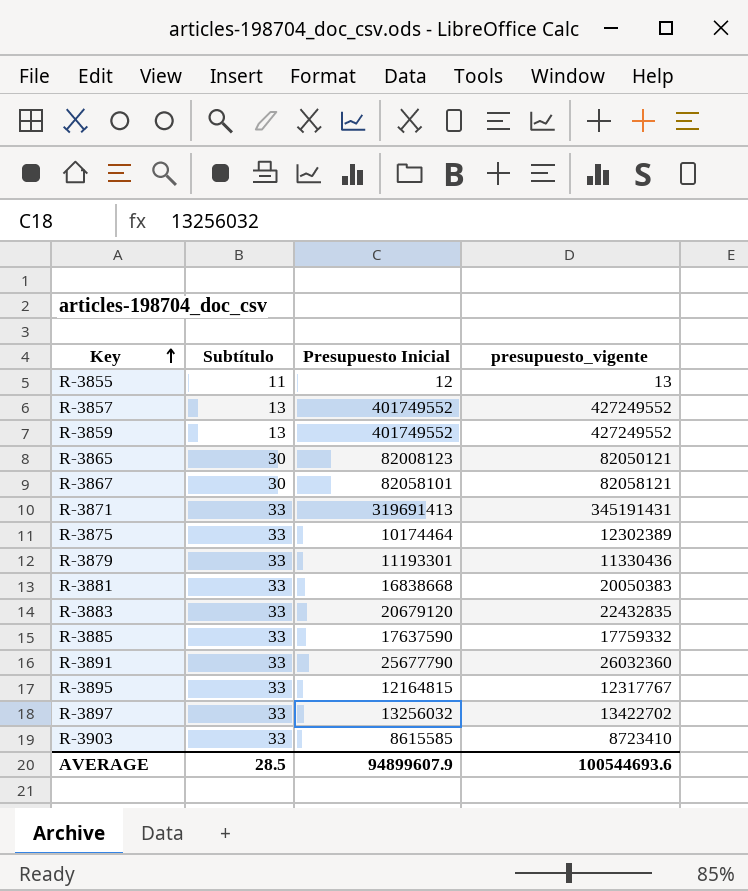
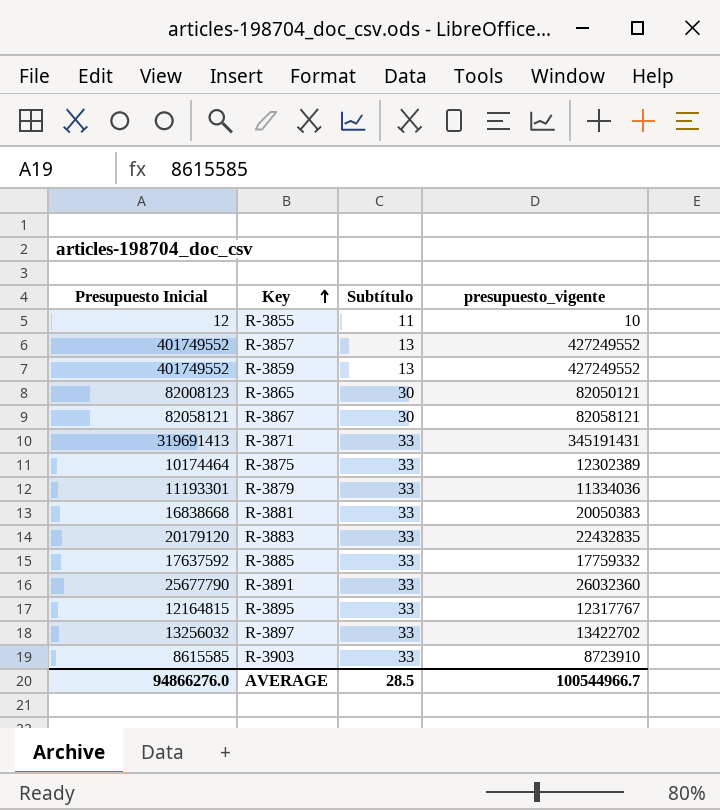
column Presupuesto Inicial | position: 3 -> 1
R-3855 | presupuesto_vigente: 13 -> 10
R-3867 | Presupuesto Inicial: 82058101 -> 82058121
R-3879 | presupuesto_vigente: 11330436 -> 11334036
R-3883 | Presupuesto Inicial: 20679120 -> 20179120
R-3885 | Presupuesto Inicial: 17637590 -> 17637592
R-3903 | presupuesto_vigente: 8723410 -> 8723910
AVERAGE | Presupuesto Inicial: 94899607.9 -> 94866276.0
AVERAGE | presupuesto_vigente: 100544693.6 -> 100544966.7

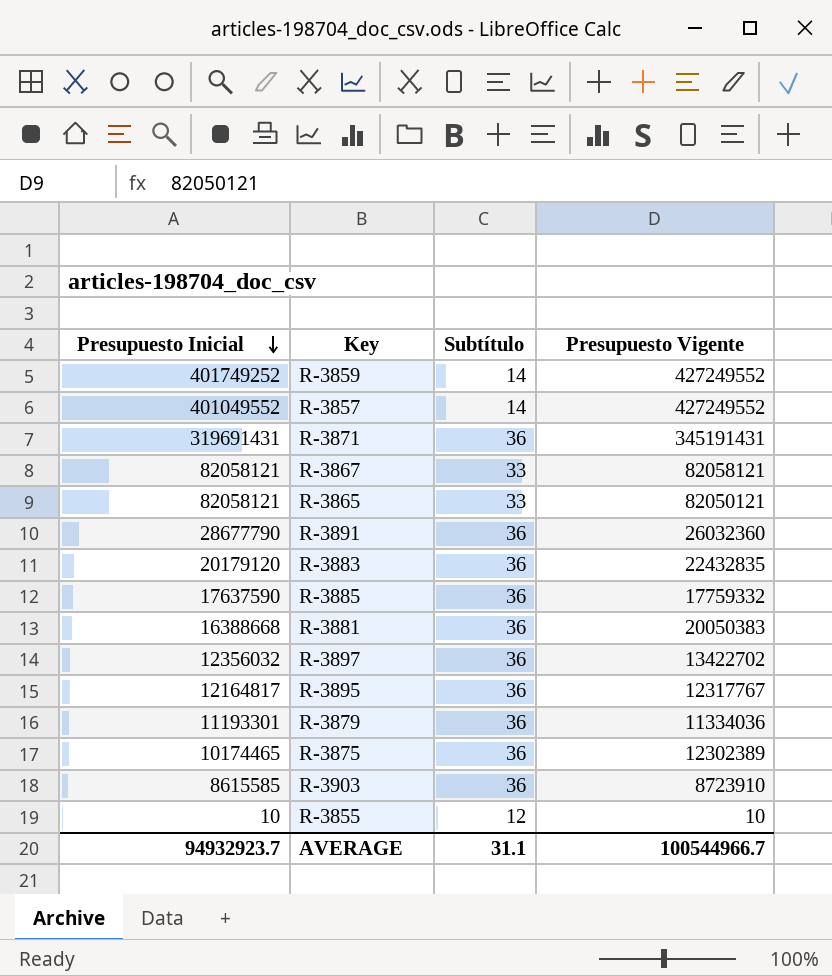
row order: Key ascending -> Presupuesto Inicial descending
column name: presupuesto_vigente -> Presupuesto Vigente
R-3859 | Presupuesto Inicial: 401749552 -> 401749252
R-3859 | Subtítulo: 13 -> 14
R-3857 | Presupuesto Inicial: 401749552 -> 401049552
R-3857 | Subtítulo: 13 -> 14
R-3871 | Presupuesto Inicial: 319691413 -> 319691431
R-3871 | Subtítulo: 33 -> 36
R-3867 | Subtítulo: 30 -> 33
R-3865 | Presupuesto Inicial: 82008123 -> 82058121
R-3865 | Subtítulo: 30 -> 33
R-3891 | Presupuesto Inicial: 25677790 -> 28677790
R-3891 | Subtítulo: 33 -> 36
R-3883 | Subtítulo: 33 -> 36
R-3885 | Presupuesto Inicial: 17637592 -> 17637590
R-3885 | Subtítulo: 33 -> 36
R-3881 | Presupuesto Inicial: 16838668 -> 16388668
R-3881 | Subtítulo: 33 -> 36
R-3897 | Presupuesto Inicial: 13256032 -> 12356032
R-3897 | Subtítulo: 33 -> 36
R-3895 | Presupuesto Inicial: 12164815 -> 12164817
R-3895 | Subtítulo: 33 -> 36
R-3879 | Subtítulo: 33 -> 36
R-3875 | Presupuesto Inicial: 10174464 -> 10174465
R-3875 | Subtítulo: 33 -> 36
R-3903 | Subtítulo: 33 -> 36
R-3855 | Presupuesto Inicial: 12 -> 10
R-3855 | Subtítulo: 11 -> 12
AVERAGE | Presupuesto Inicial: 94866276.0 -> 94932923.7
AVERAGE | Subtítulo: 28.5 -> 31.1

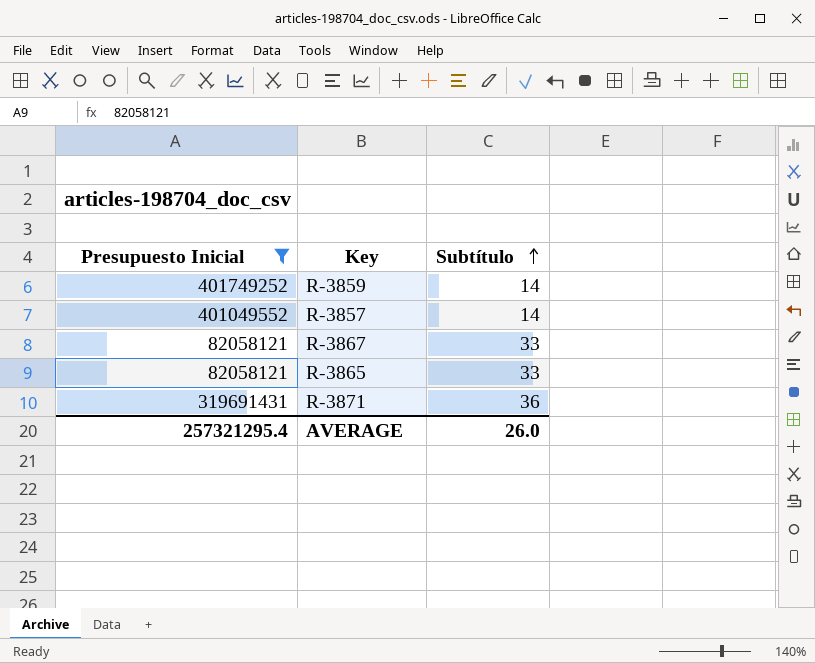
filter: none -> Presupuesto Inicial >= 82058121
row order: Presupuesto Inicial descending -> Subtítulo ascending
column Presupuesto Vigente | position: 4 -> none
AVERAGE | Presupuesto Inicial: 94932923.7 -> 257321295.4
AVERAGE | Subtítulo: 31.1 -> 26.0

